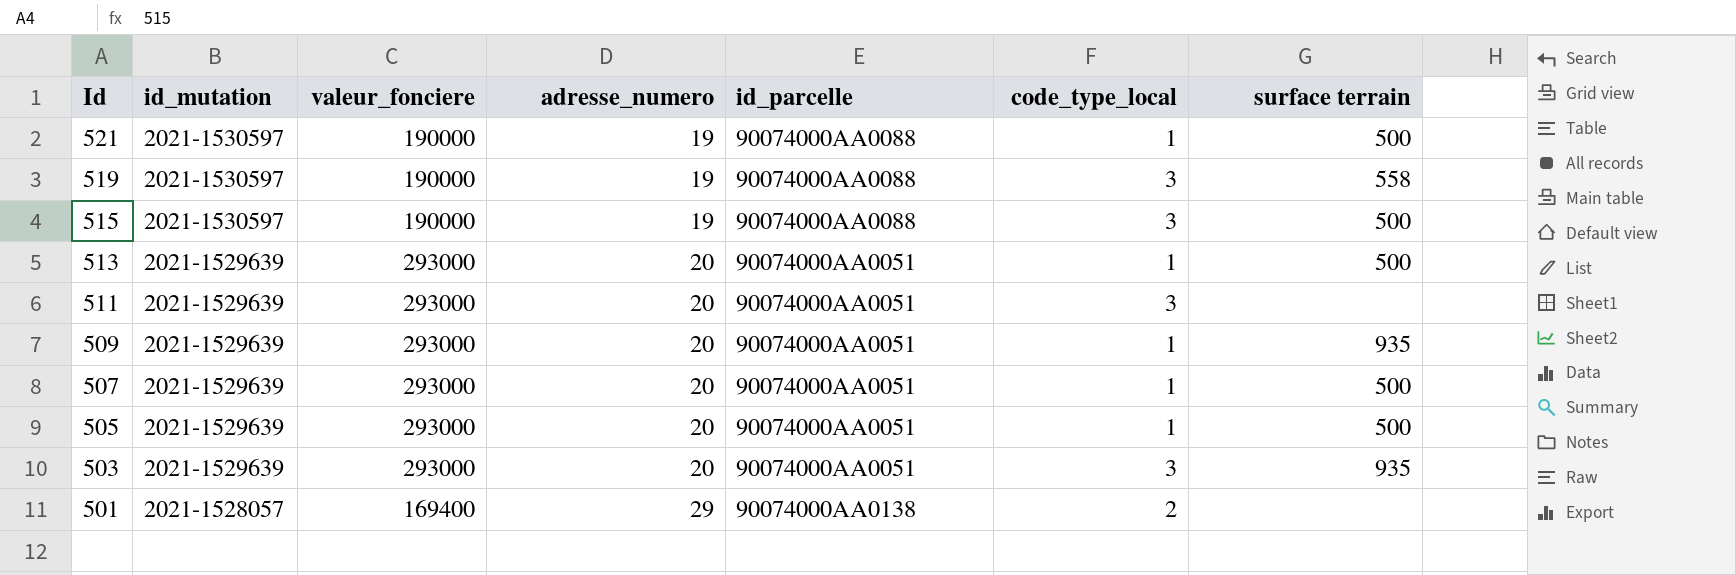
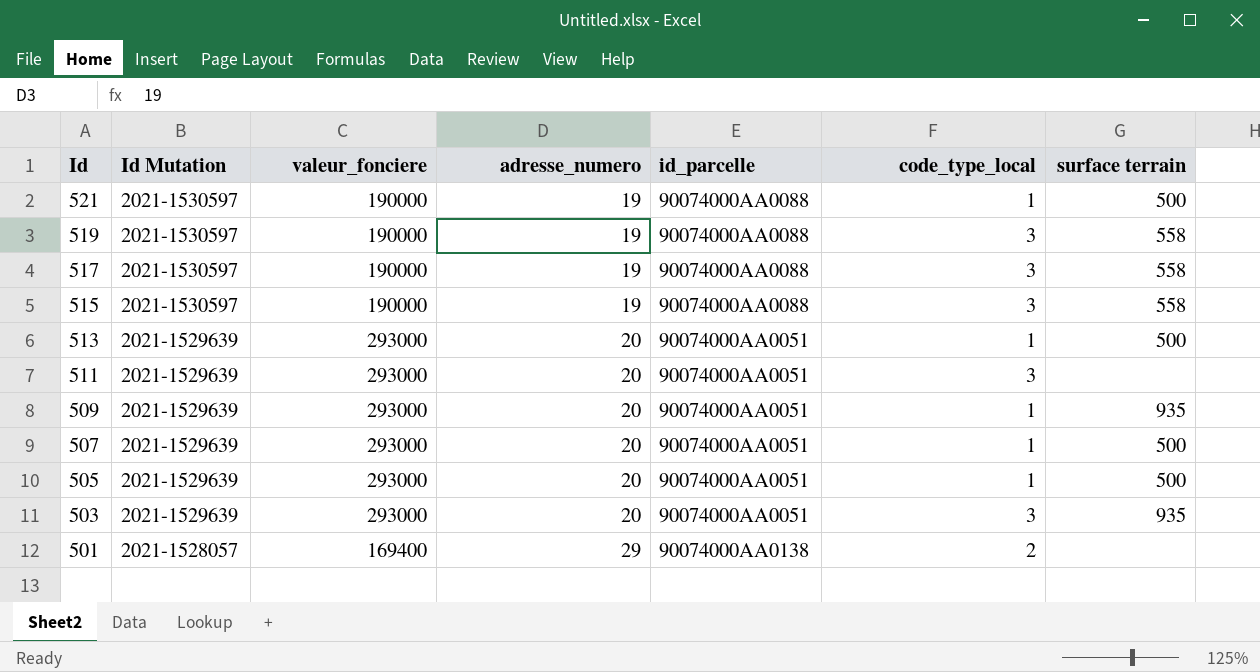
column name: id_mutation -> Id Mutation
row 517: none -> 2021-1530597 | 190000 | 19 | 90074000AA0088 | 3 | 558
515 | surface terrain: 500 -> 558

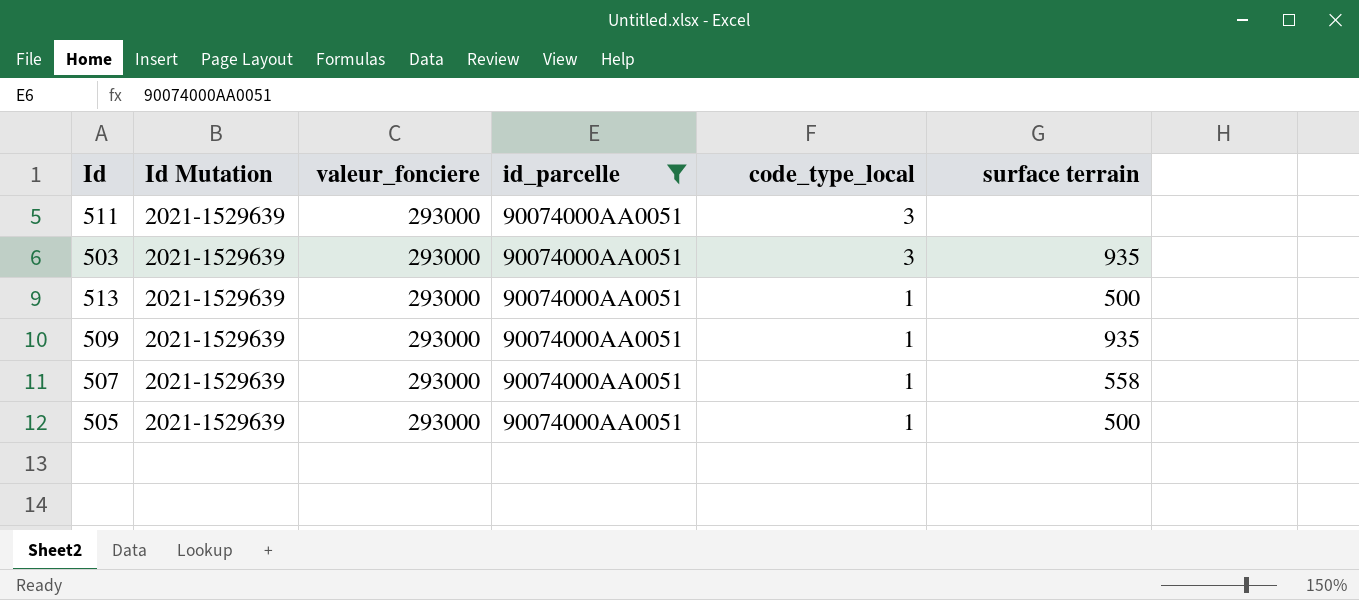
filter: none -> id_parcelle = 90074000AA0051
row order: Id descending -> code_type_local descending
column adresse_numero | position: 4 -> none
507 | surface terrain: 500 -> 558

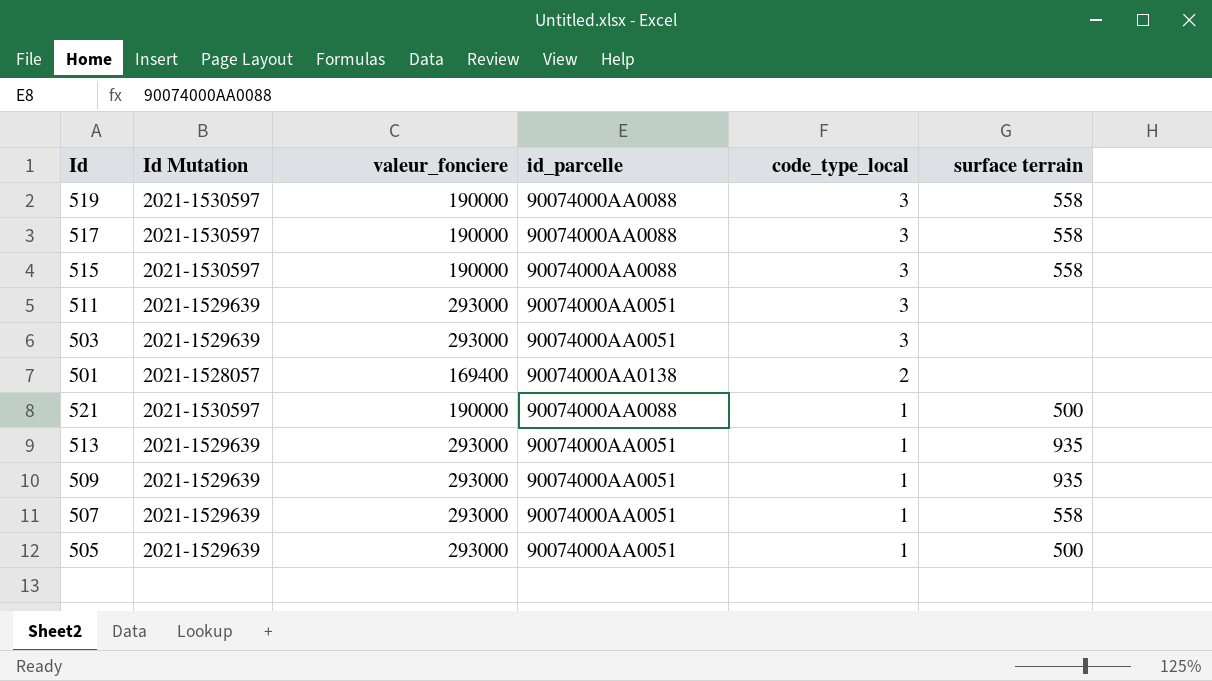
filter: id_parcelle = 90074000AA0051 -> none
503 | surface terrain: 935 -> none
513 | surface terrain: 500 -> 935

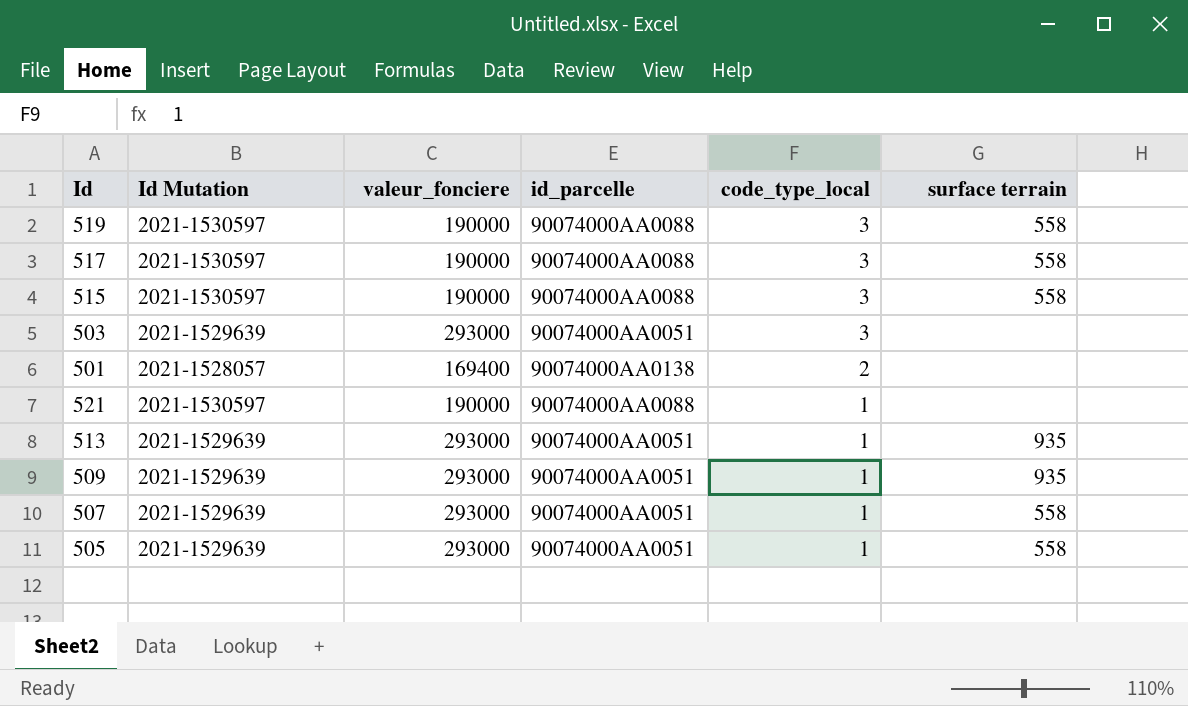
row 511: 2021-1529639 | 293000 | 90074000AA0051 | 3 | none -> none
521 | surface terrain: 500 -> none
505 | surface terrain: 500 -> 558

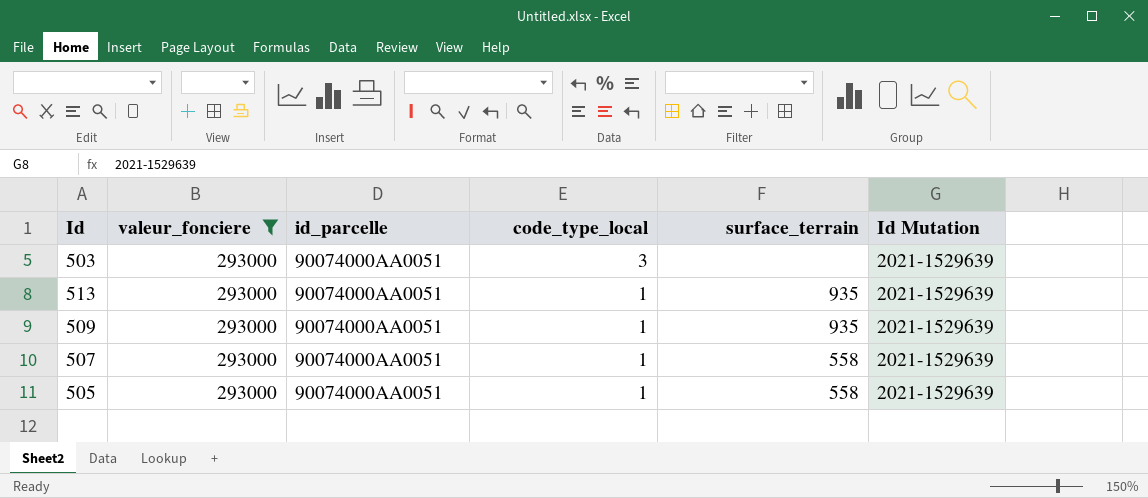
filter: none -> valeur_fonciere = 293000
column name: surface terrain -> surface_terrain
column Id Mutation | position: 2 -> 6

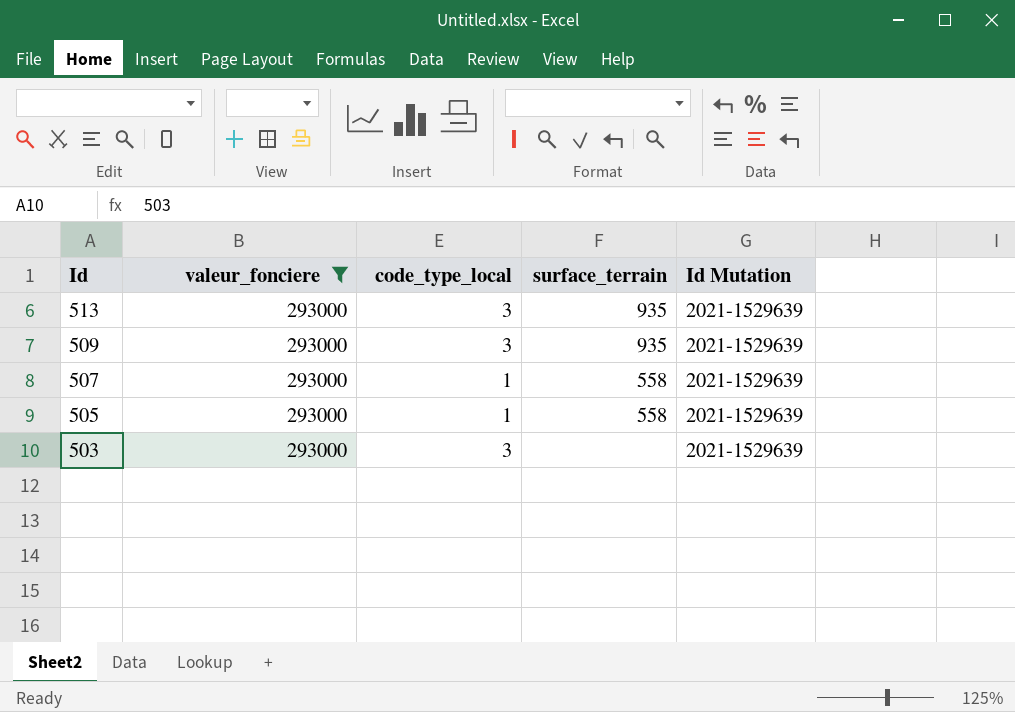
row order: code_type_local descending -> Id descending
column id_parcelle | position: 3 -> none
513 | code_type_local: 1 -> 3
509 | code_type_local: 1 -> 3

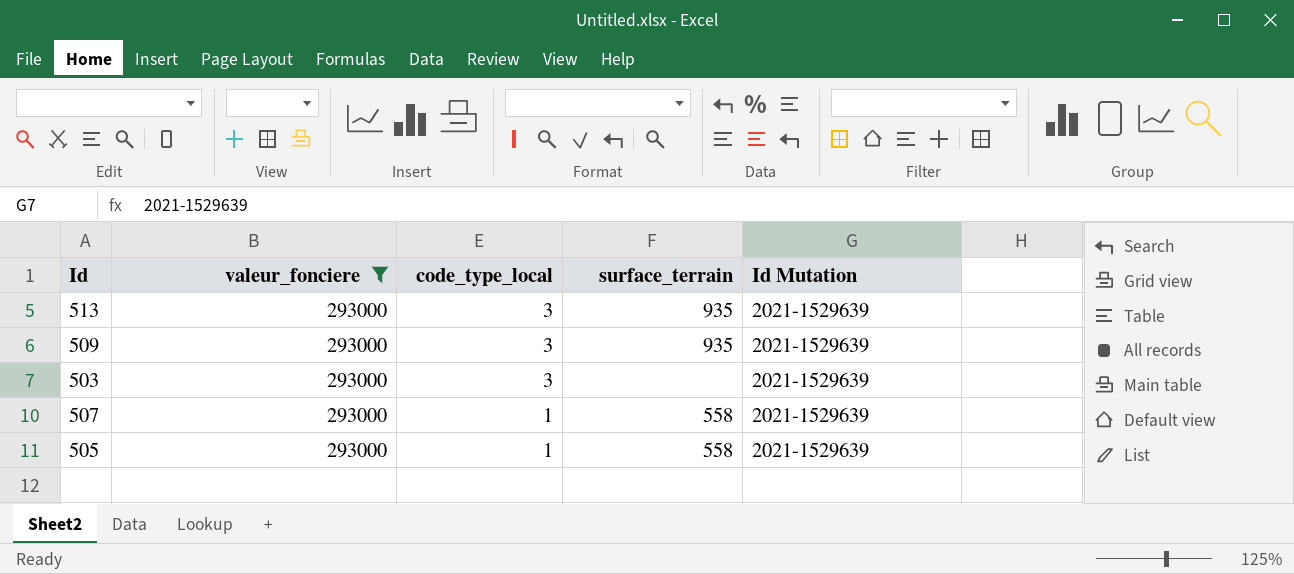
row order: Id descending -> code_type_local descending

